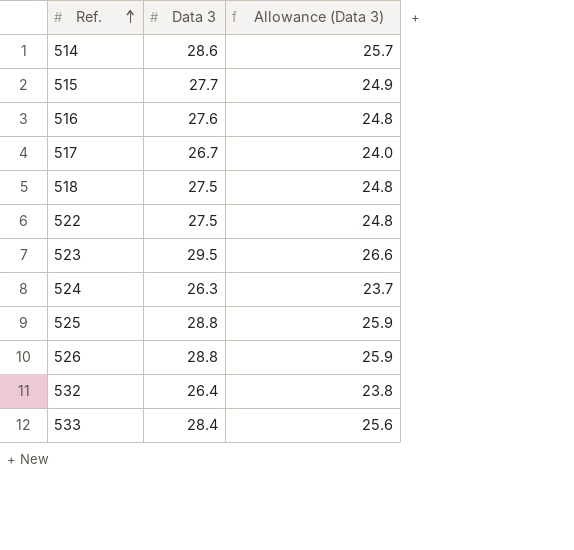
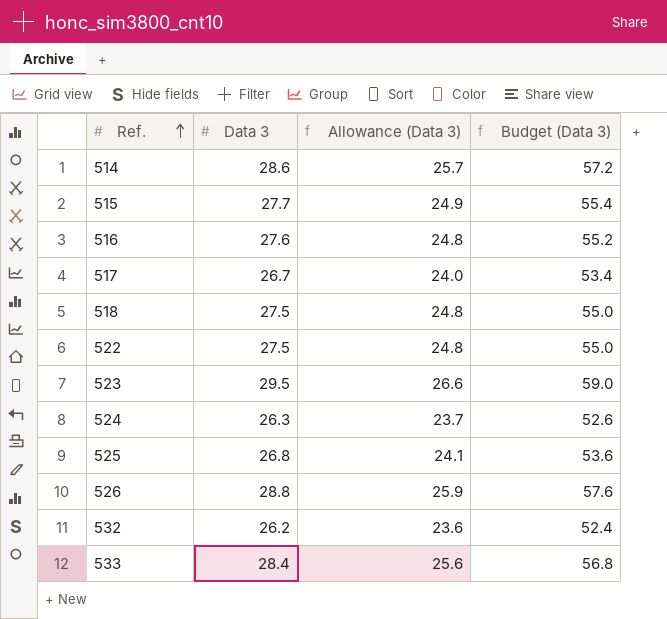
column Budget (Data 3) | formula: none -> [Data 3] * 2
525 | Data 3: 28.8 -> 26.8
525 | Allowance (Data 3): 25.9 -> 24.1
532 | Data 3: 26.4 -> 26.2
532 | Allowance (Data 3): 23.8 -> 23.6

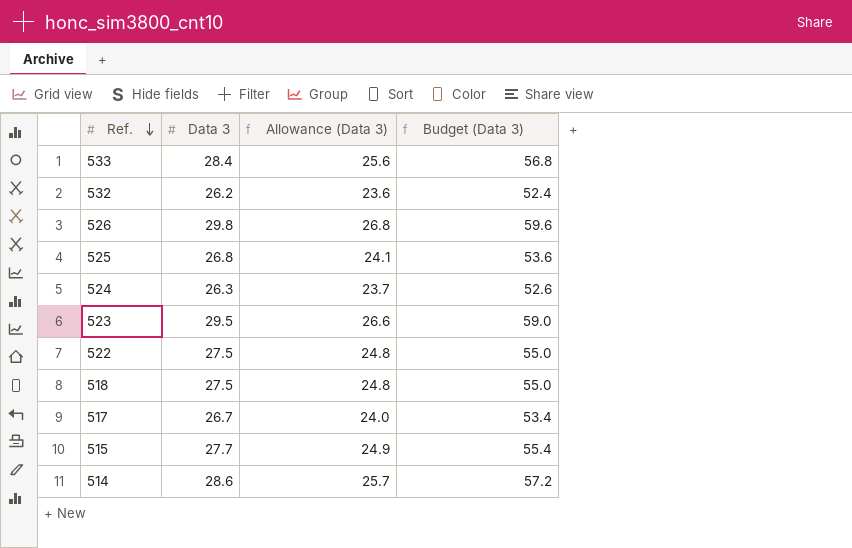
row order: Ref. ascending -> Ref. descending
row 516: 27.6 | 24.8 | 55.2 -> none
526 | Data 3: 28.8 -> 29.8
526 | Allowance (Data 3): 25.9 -> 26.8
526 | Budget (Data 3): 57.6 -> 59.6

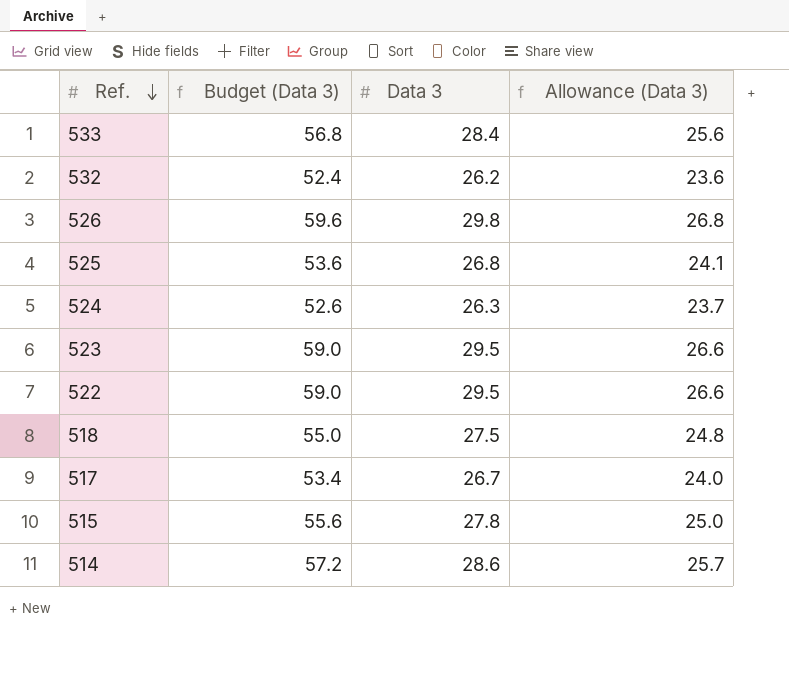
column Budget (Data 3) | position: 4 -> 2
522 | Budget (Data 3): 55.0 -> 59.0
522 | Data 3: 27.5 -> 29.5
522 | Allowance (Data 3): 24.8 -> 26.6
515 | Budget (Data 3): 55.4 -> 55.6
515 | Data 3: 27.7 -> 27.8
515 | Allowance (Data 3): 24.9 -> 25.0

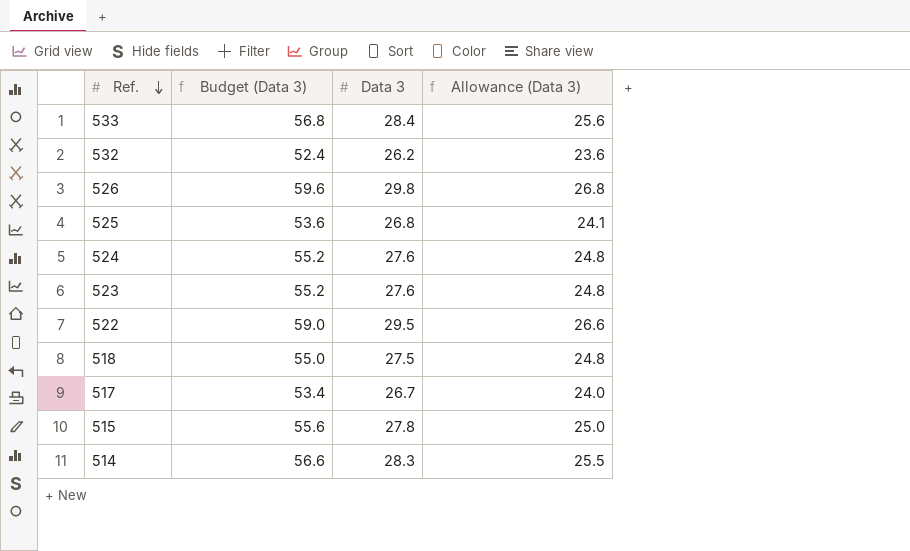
524 | Budget (Data 3): 52.6 -> 55.2
524 | Data 3: 26.3 -> 27.6
524 | Allowance (Data 3): 23.7 -> 24.8
523 | Budget (Data 3): 59.0 -> 55.2
523 | Data 3: 29.5 -> 27.6
523 | Allowance (Data 3): 26.6 -> 24.8
514 | Budget (Data 3): 57.2 -> 56.6
514 | Data 3: 28.6 -> 28.3
514 | Allowance (Data 3): 25.7 -> 25.5

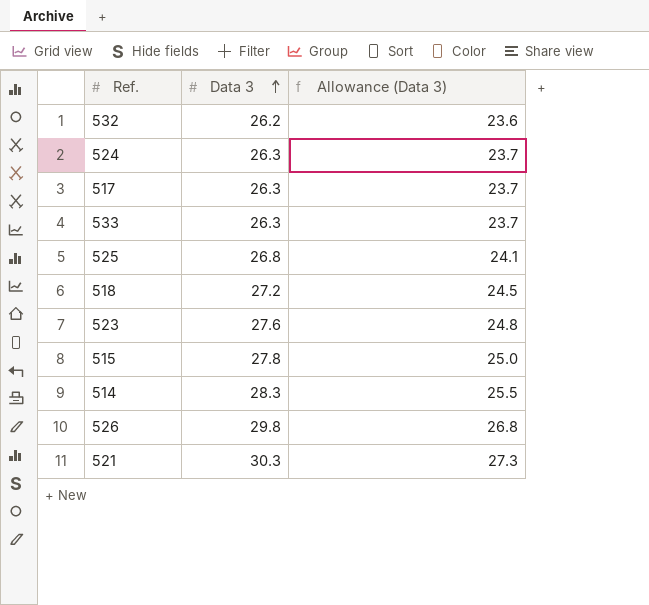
row order: Ref. descending -> Data 3 ascending
column Budget (Data 3) | formula: [Data 3] * 2 -> none
row 522: 59.0 | 29.5 | 26.6 -> none
524 | Data 3: 27.6 -> 26.3
524 | Allowance (Data 3): 24.8 -> 23.7
517 | Data 3: 26.7 -> 26.3
517 | Allowance (Data 3): 24.0 -> 23.7
533 | Data 3: 28.4 -> 26.3
533 | Allowance (Data 3): 25.6 -> 23.7
518 | Data 3: 27.5 -> 27.2
518 | Allowance (Data 3): 24.8 -> 24.5
row 521: none -> 30.3 | 27.3

